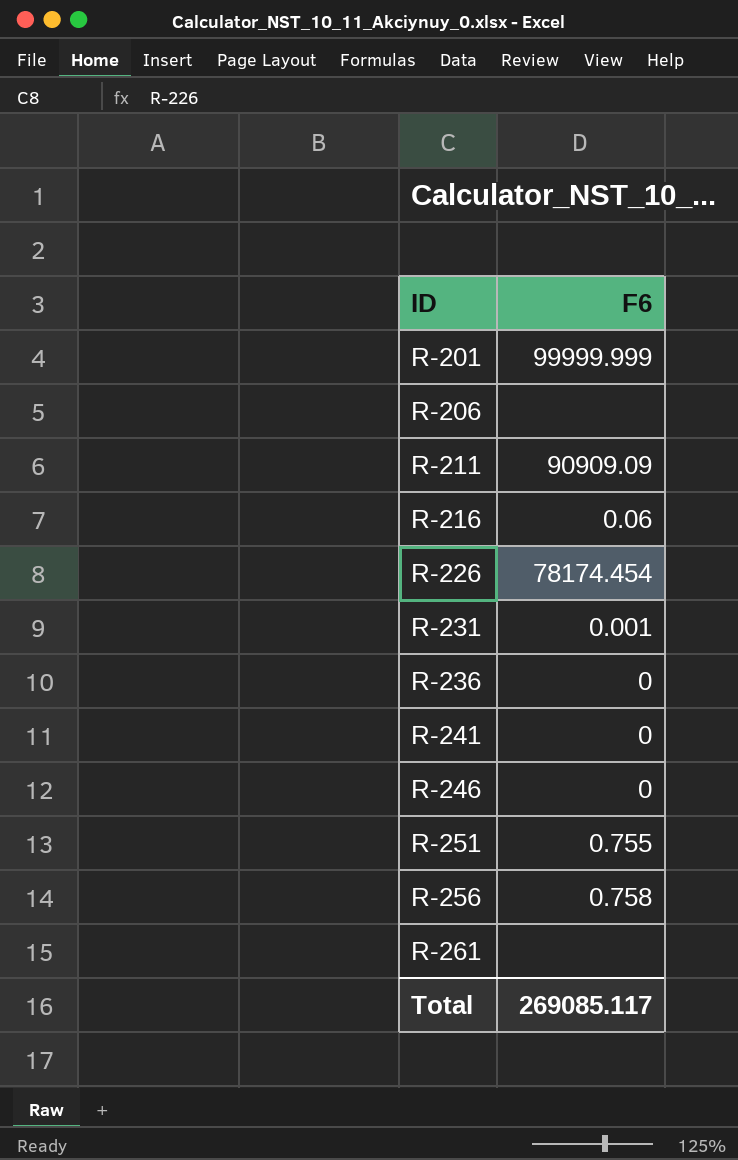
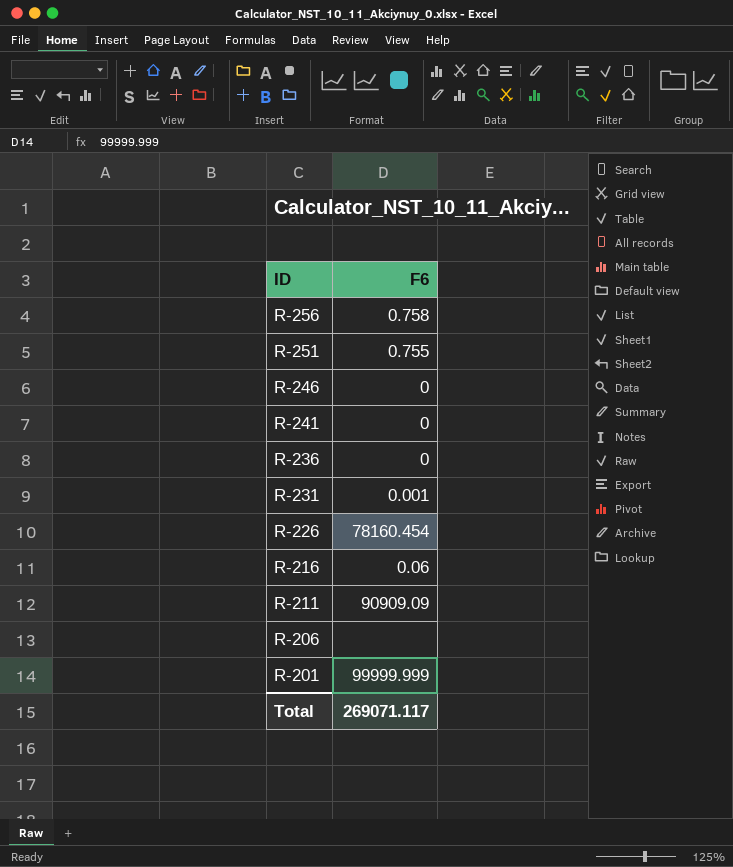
row order: ID ascending -> ID descending
row R-261: none -> none
R-226 | F6: 78174.454 -> 78160.454
Total | F6: 269085.117 -> 269071.117

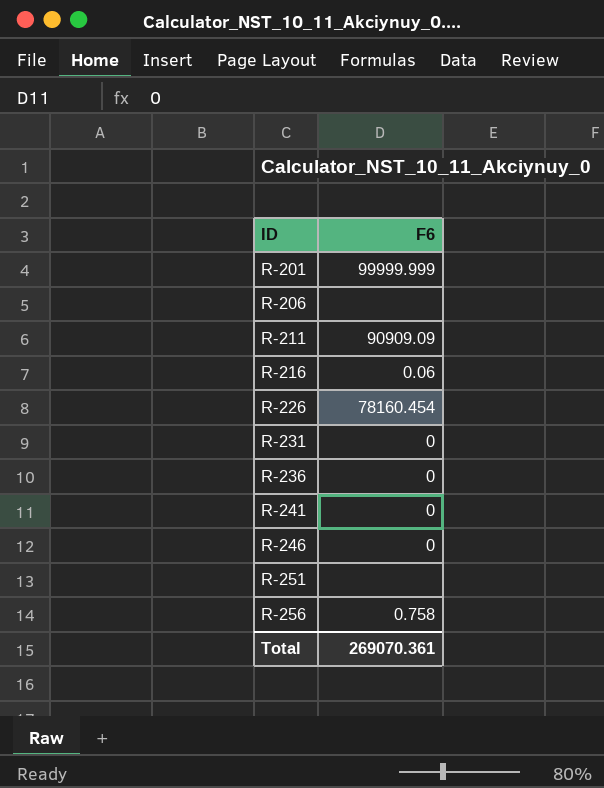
row order: ID descending -> ID ascending
R-231 | F6: 0.001 -> 0
R-251 | F6: 0.755 -> none
Total | F6: 269071.117 -> 269070.361

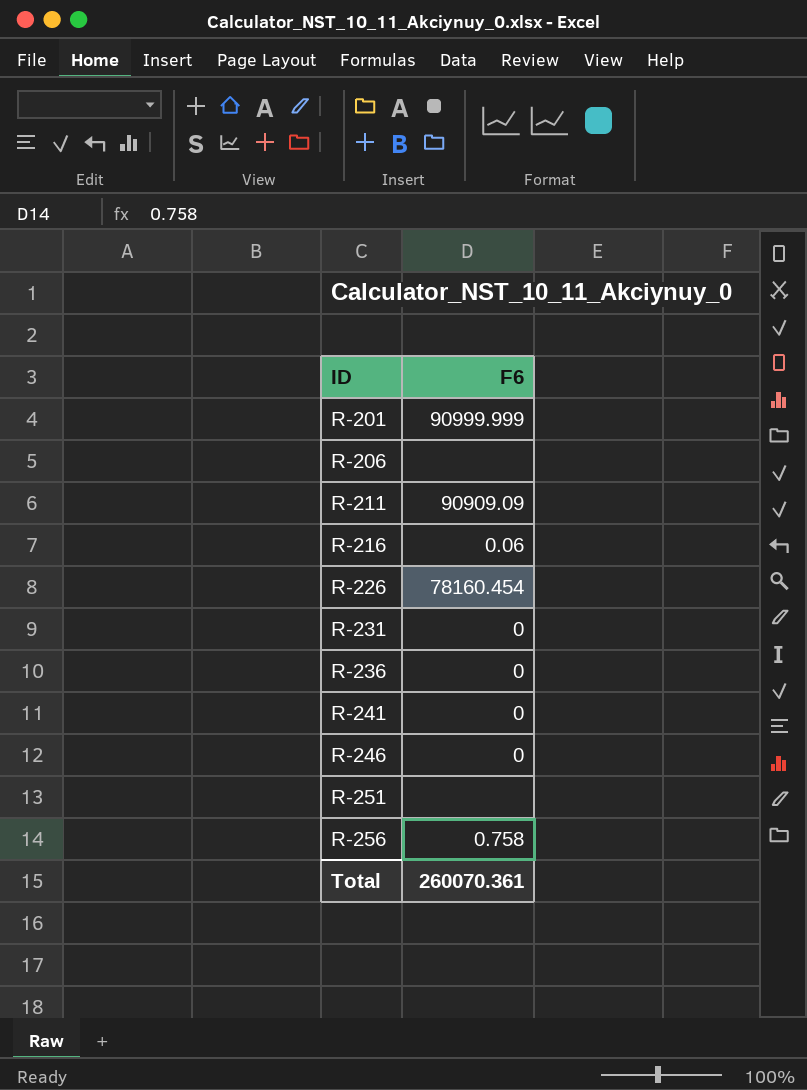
R-201 | F6: 99999.999 -> 90999.999
Total | F6: 269070.361 -> 260070.361

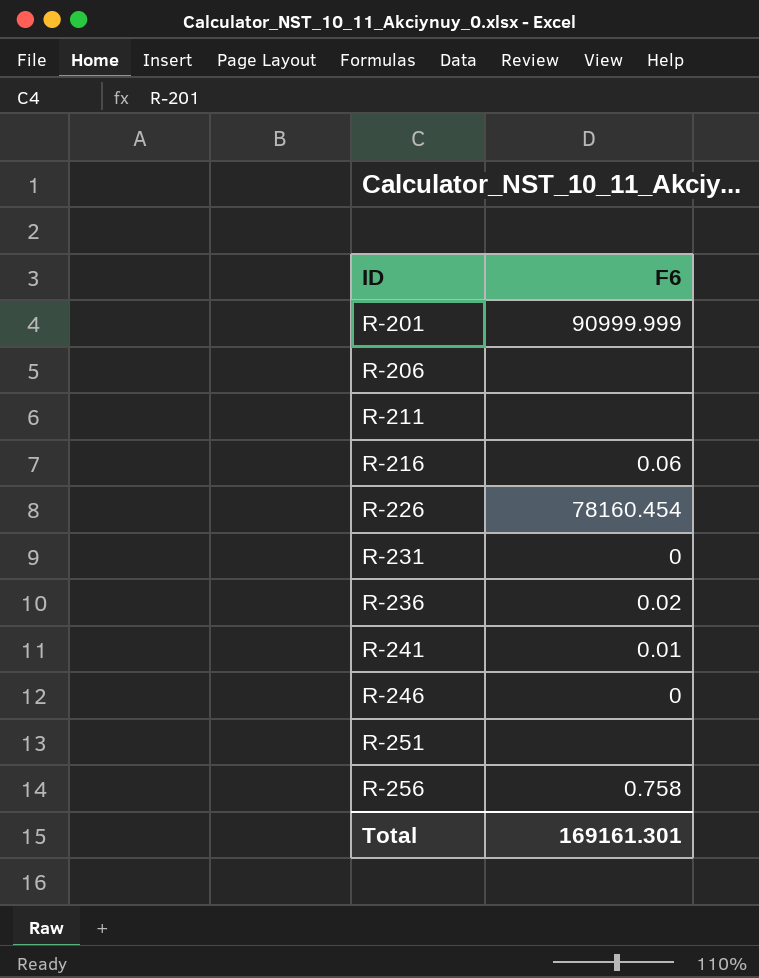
R-211 | F6: 90909.09 -> none
R-236 | F6: 0 -> 0.02
R-241 | F6: 0 -> 0.01
Total | F6: 260070.361 -> 169161.301

